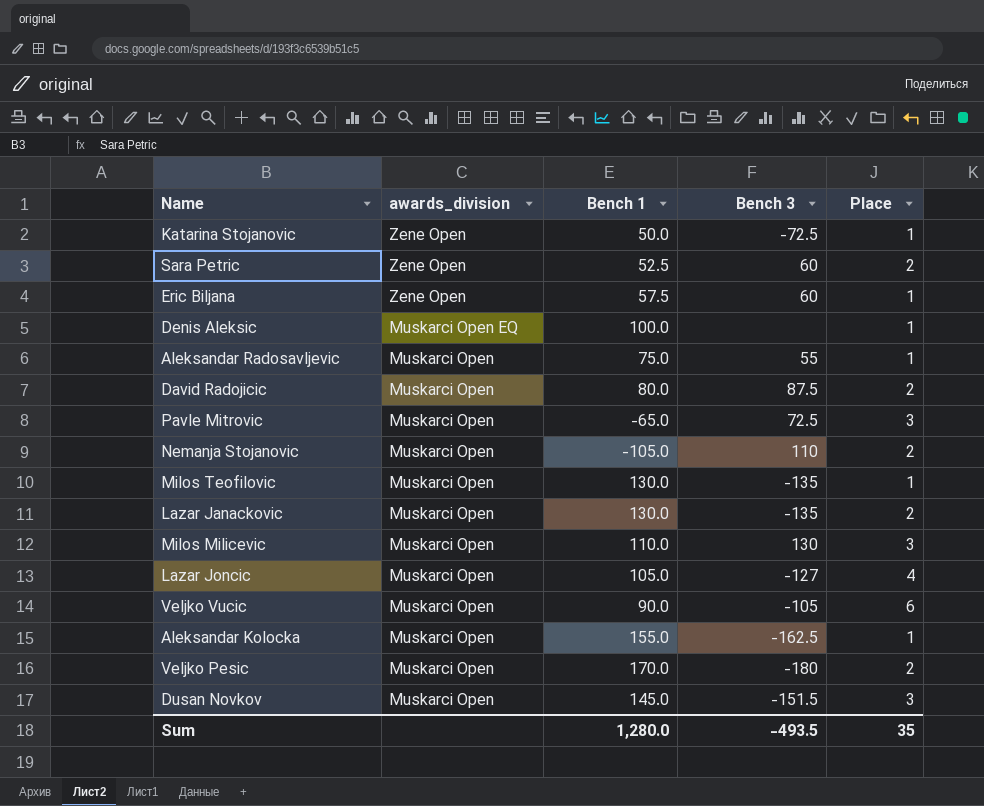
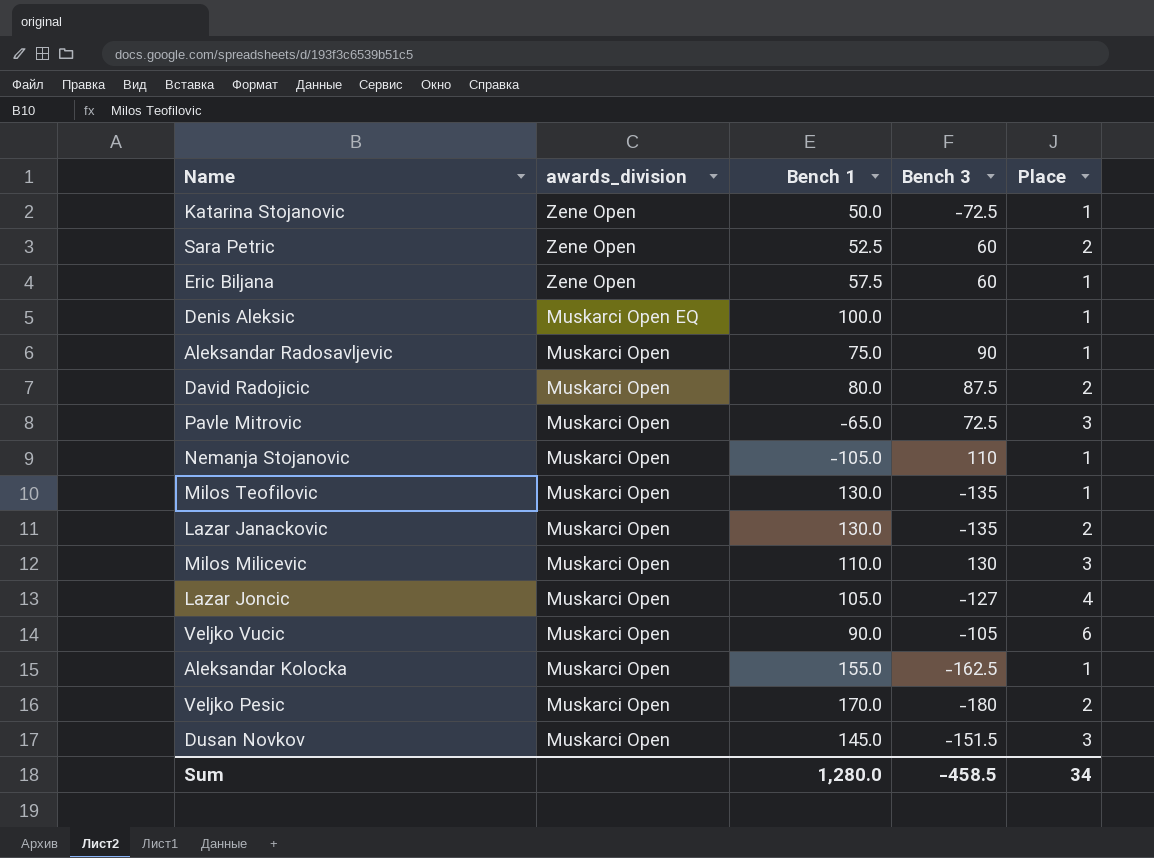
Aleksandar Radosavljevic | Bench 3: 55 -> 90
Nemanja Stojanovic | Place: 2 -> 1
Sum | Bench 3: -493.5 -> -458.5
Sum | Place: 35 -> 34

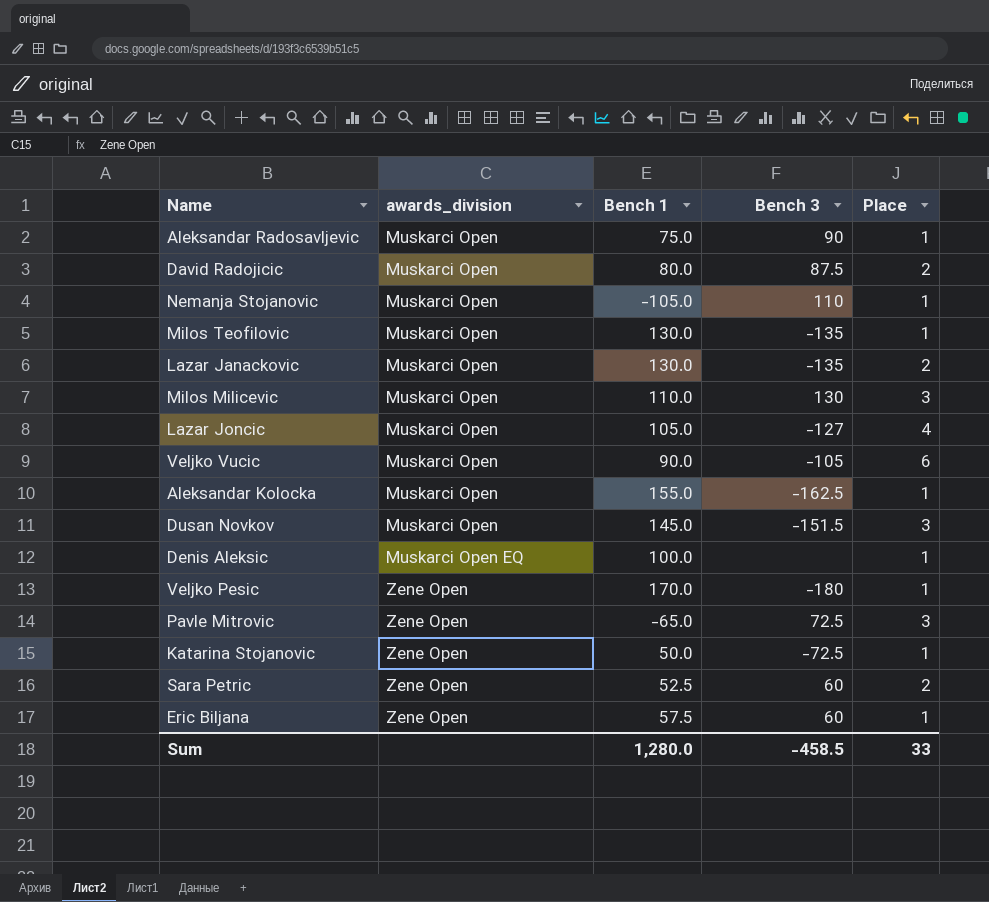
row order: awards_division descending -> awards_division ascending
Veljko Pesic | awards_division: Muskarci Open -> Zene Open
Veljko Pesic | Place: 2 -> 1
Pavle Mitrovic | awards_division: Muskarci Open -> Zene Open
Sum | Place: 34 -> 33

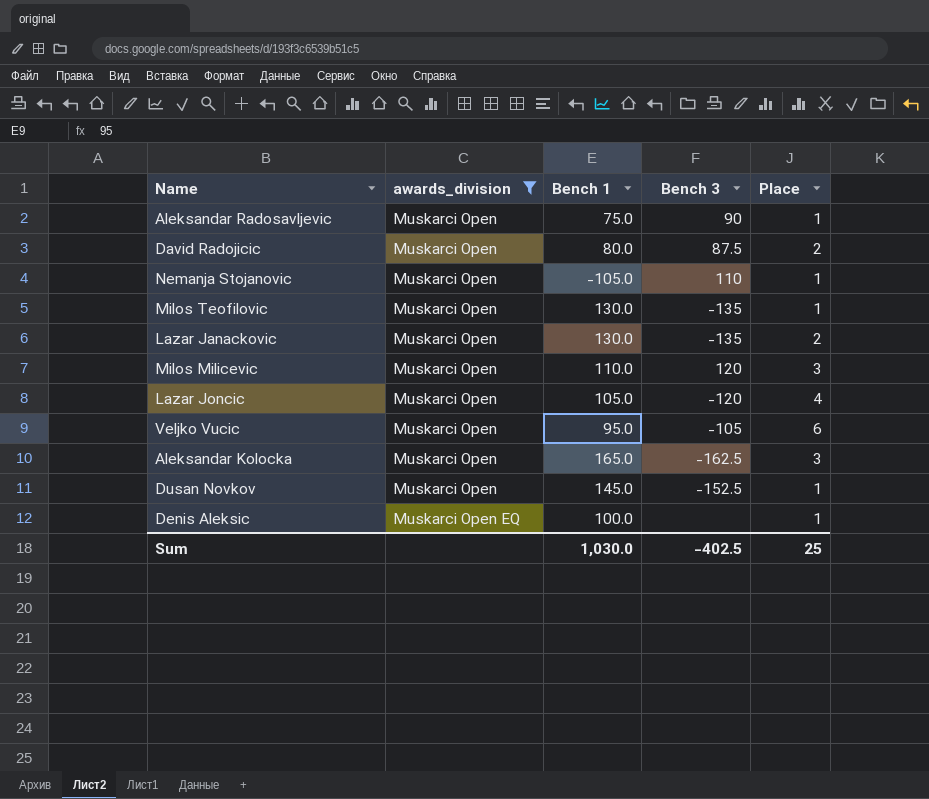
filter: none -> awards_division != Zene Open
Milos Milicevic | Bench 3: 130 -> 120
Lazar Joncic | Bench 3: -127 -> -120
Veljko Vucic | Bench 1: 90.0 -> 95.0
Aleksandar Kolocka | Bench 1: 155.0 -> 165.0
Aleksandar Kolocka | Place: 1 -> 3
Dusan Novkov | Bench 3: -151.5 -> -152.5
Dusan Novkov | Place: 3 -> 1
Sum | Bench 1: 1,280.0 -> 1,030.0
Sum | Bench 3: -458.5 -> -402.5
Sum | Place: 33 -> 25

